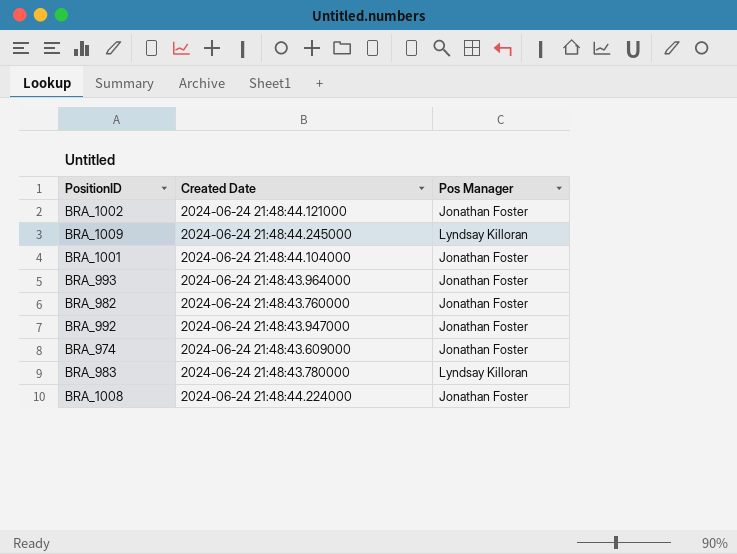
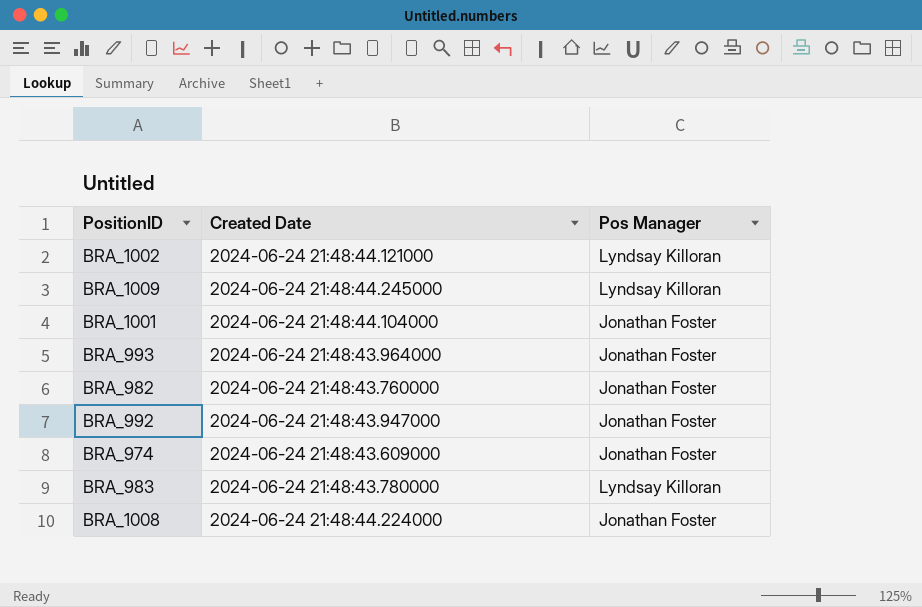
BRA_1002 | Pos Manager: Jonathan Foster -> Lyndsay Killoran

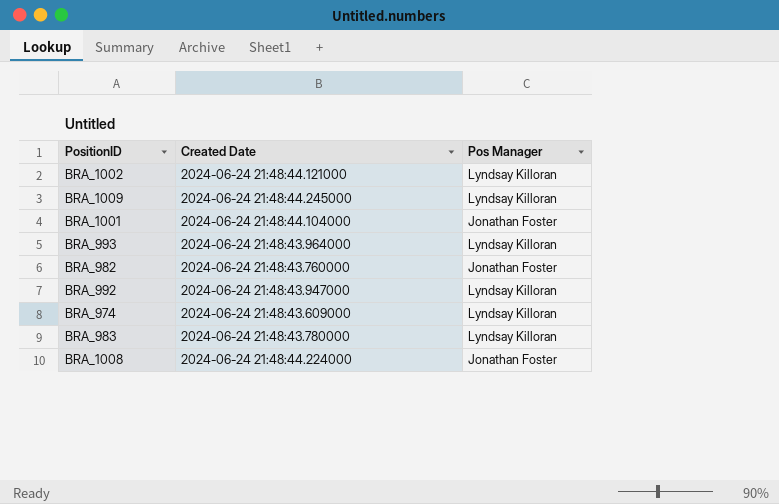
BRA_993 | Pos Manager: Jonathan Foster -> Lyndsay Killoran
BRA_992 | Pos Manager: Jonathan Foster -> Lyndsay Killoran
BRA_974 | Pos Manager: Jonathan Foster -> Lyndsay Killoran

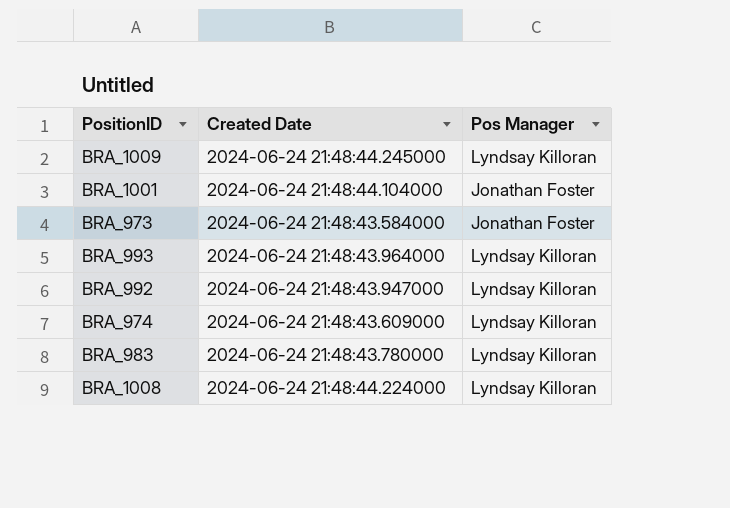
row BRA_1002: 2024-06-24 21:48:44.121000 | Lyndsay Killoran -> none
row BRA_982: 2024-06-24 21:48:43.760000 | Jonathan Foster -> none
row BRA_973: none -> 2024-06-24 21:48:43.584000 | Jonathan Foster
BRA_1008 | Pos Manager: Jonathan Foster -> Lyndsay Killoran

